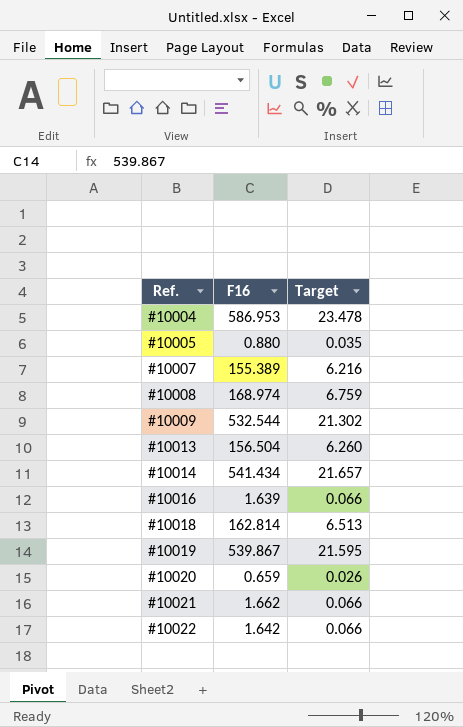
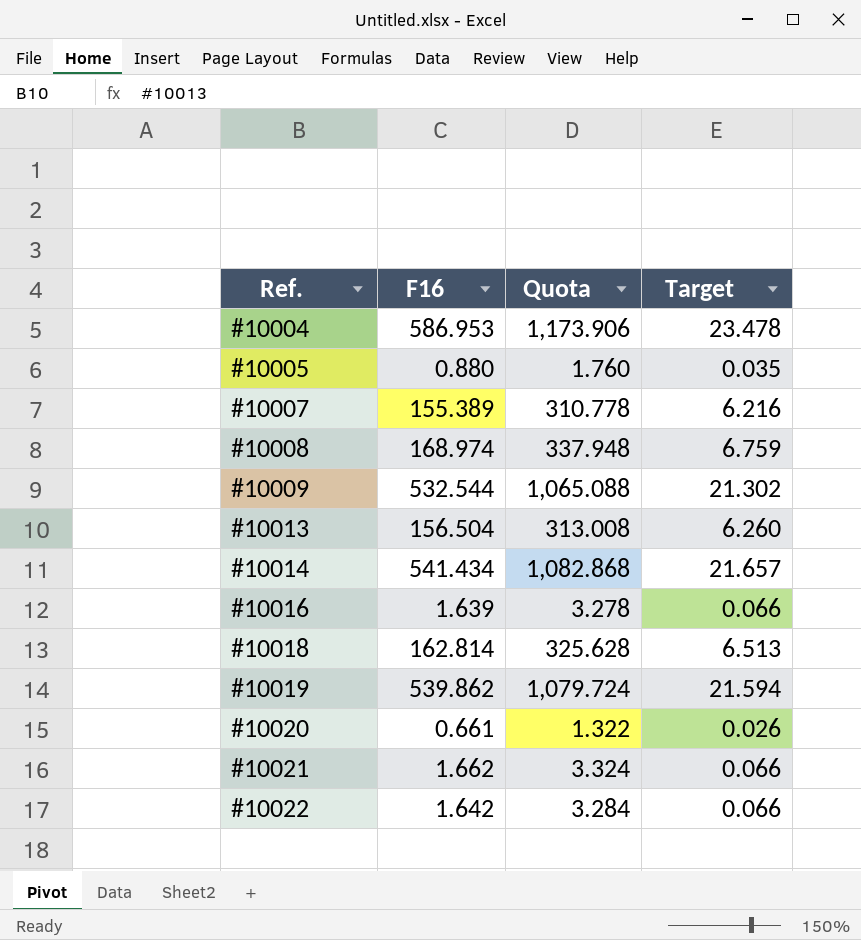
column Quota | formula: none -> [F16] * 2
#10019 | F16: 539.867 -> 539.862
#10019 | Target: 21.595 -> 21.594
#10020 | F16: 0.659 -> 0.661

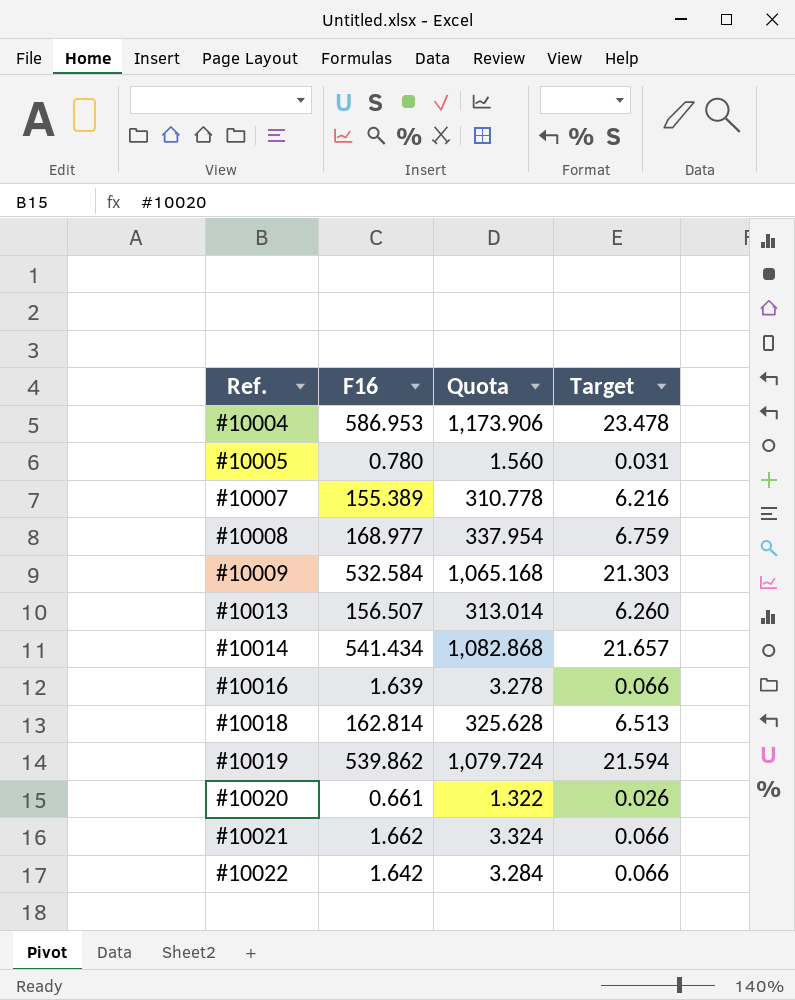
#10005 | F16: 0.880 -> 0.780
#10005 | Quota: 1.760 -> 1.560
#10005 | Target: 0.035 -> 0.031
#10008 | F16: 168.974 -> 168.977
#10008 | Quota: 337.948 -> 337.954
#10009 | F16: 532.544 -> 532.584
#10009 | Quota: 1,065.088 -> 1,065.168
#10009 | Target: 21.302 -> 21.303
#10013 | F16: 156.504 -> 156.507
#10013 | Quota: 313.008 -> 313.014

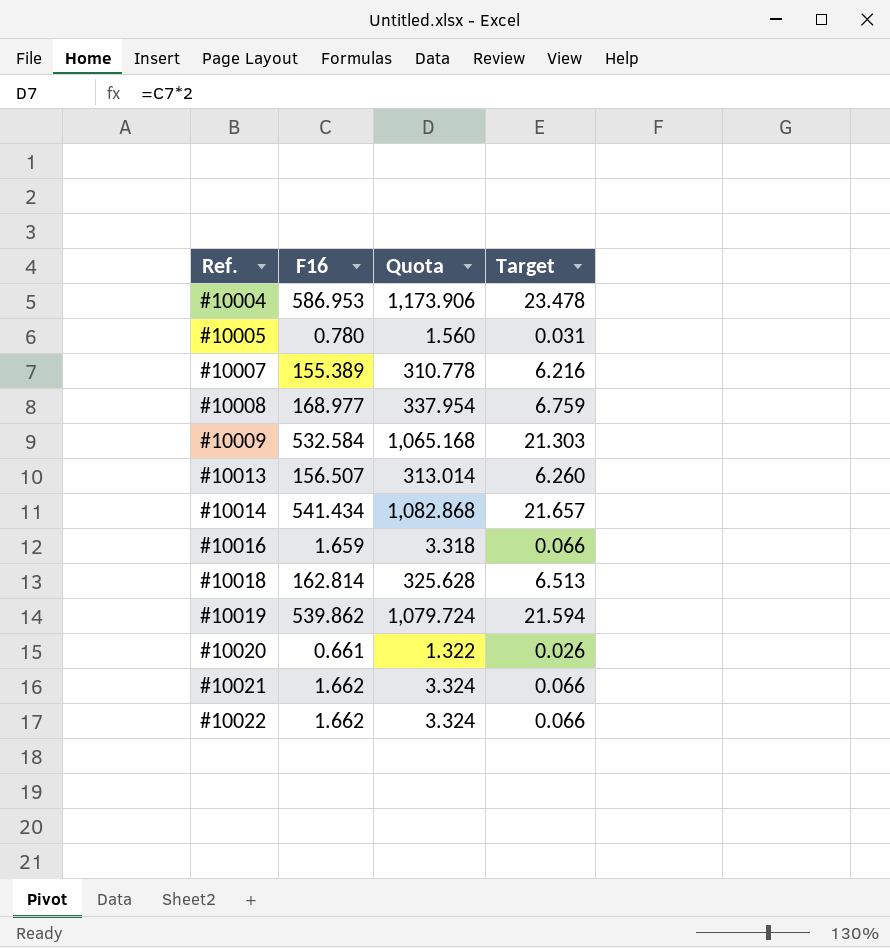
#10016 | F16: 1.639 -> 1.659
#10016 | Quota: 3.278 -> 3.318
#10022 | F16: 1.642 -> 1.662
#10022 | Quota: 3.284 -> 3.324

